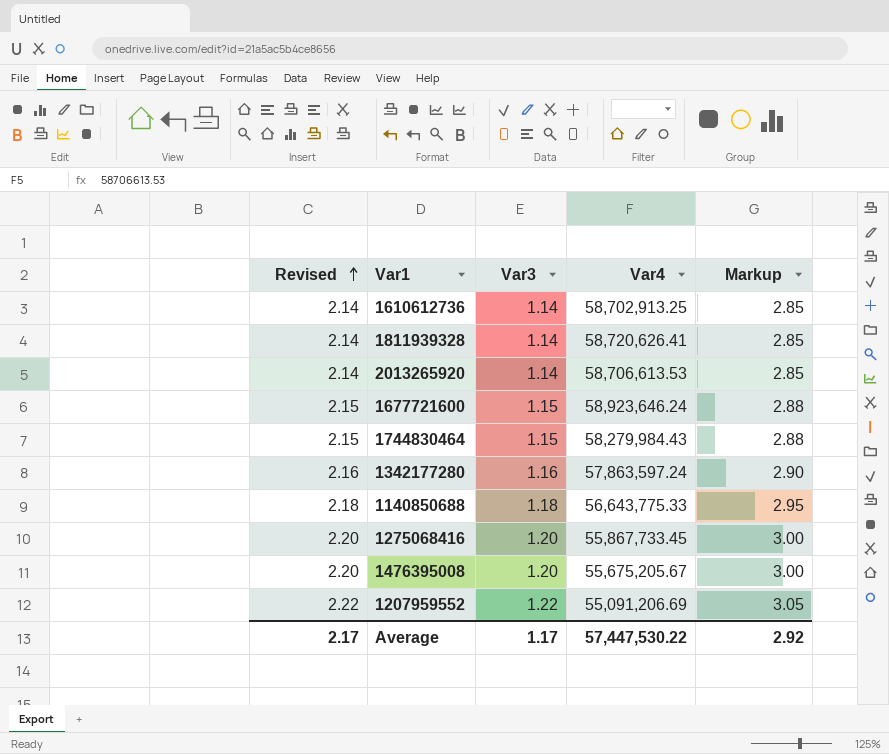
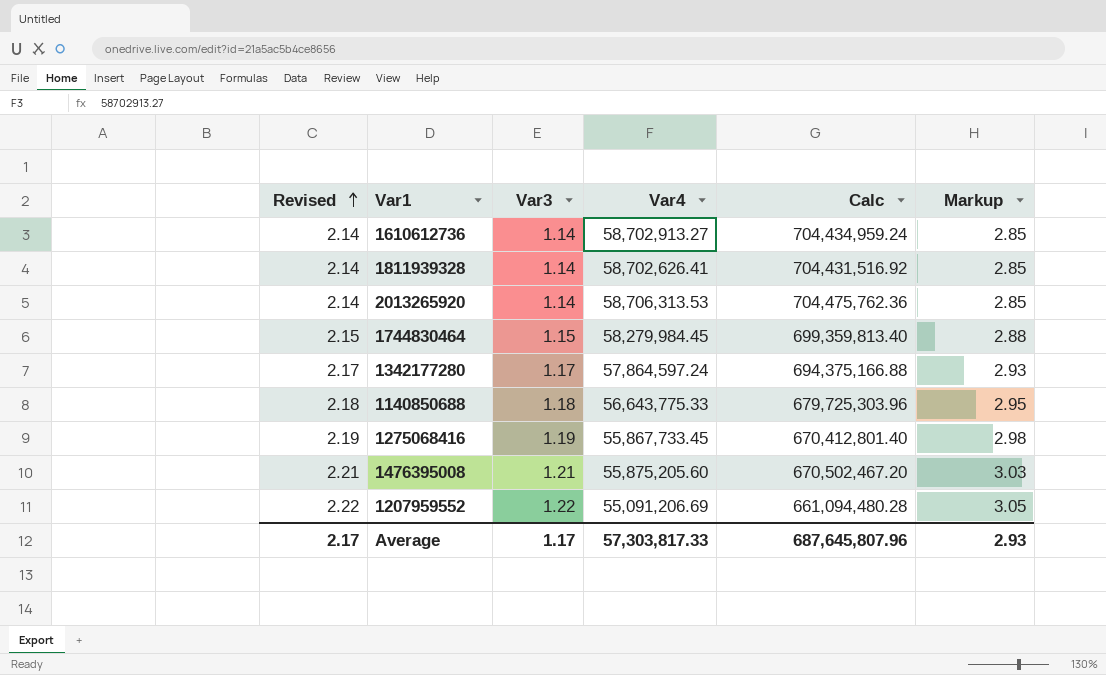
column Calc | formula: none -> [Var4] * 12
row 1677721600: 2.15 | 1.15 | 58,923,646.24 | 2.88 -> none
1610612736 | Var4: 58,702,913.25 -> 58,702,913.27
1811939328 | Var4: 58,720,626.41 -> 58,702,626.41
2013265920 | Var4: 58,706,613.53 -> 58,706,313.53
1744830464 | Var4: 58,279,984.43 -> 58,279,984.45
1342177280 | Revised: 2.16 -> 2.17
1342177280 | Var3: 1.16 -> 1.17
1342177280 | Var4: 57,863,597.24 -> 57,864,597.24
1342177280 | Markup: 2.90 -> 2.93
1275068416 | Revised: 2.20 -> 2.19
1275068416 | Var3: 1.20 -> 1.19
1275068416 | Markup: 3.00 -> 2.98
1476395008 | Revised: 2.20 -> 2.21
1476395008 | Var3: 1.20 -> 1.21
1476395008 | Var4: 55,675,205.67 -> 55,875,205.60
1476395008 | Markup: 3.00 -> 3.03
Average | Var4: 57,447,530.22 -> 57,303,817.33
Average | Markup: 2.92 -> 2.93

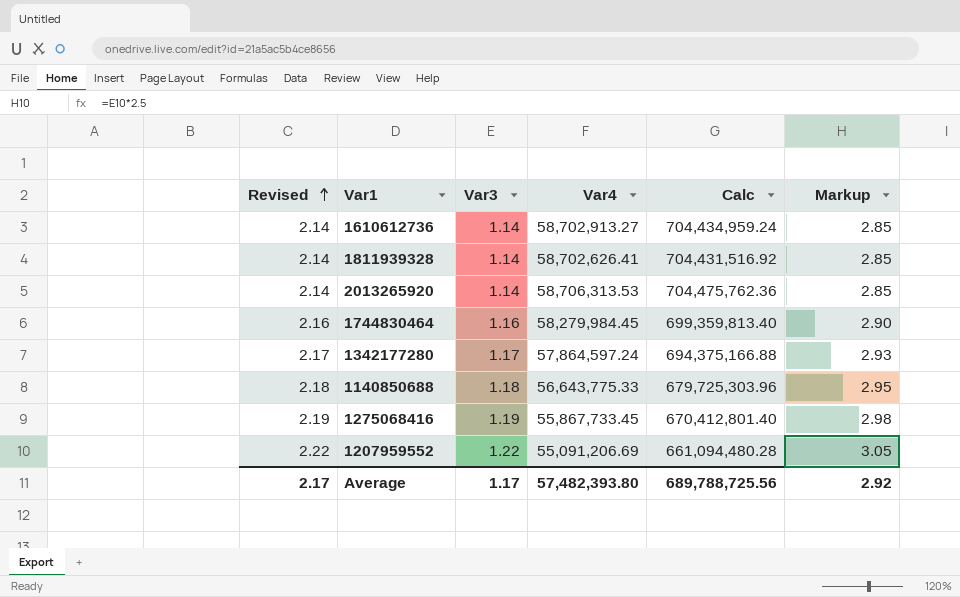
row 1476395008: 2.21 | 1.21 | 55,875,205.60 | 670,502,467.20 | 3.03 -> none
1744830464 | Revised: 2.15 -> 2.16
1744830464 | Var3: 1.15 -> 1.16
1744830464 | Markup: 2.88 -> 2.90
Average | Var4: 57,303,817.33 -> 57,482,393.80
Average | Calc: 687,645,807.96 -> 689,788,725.56
Average | Markup: 2.93 -> 2.92

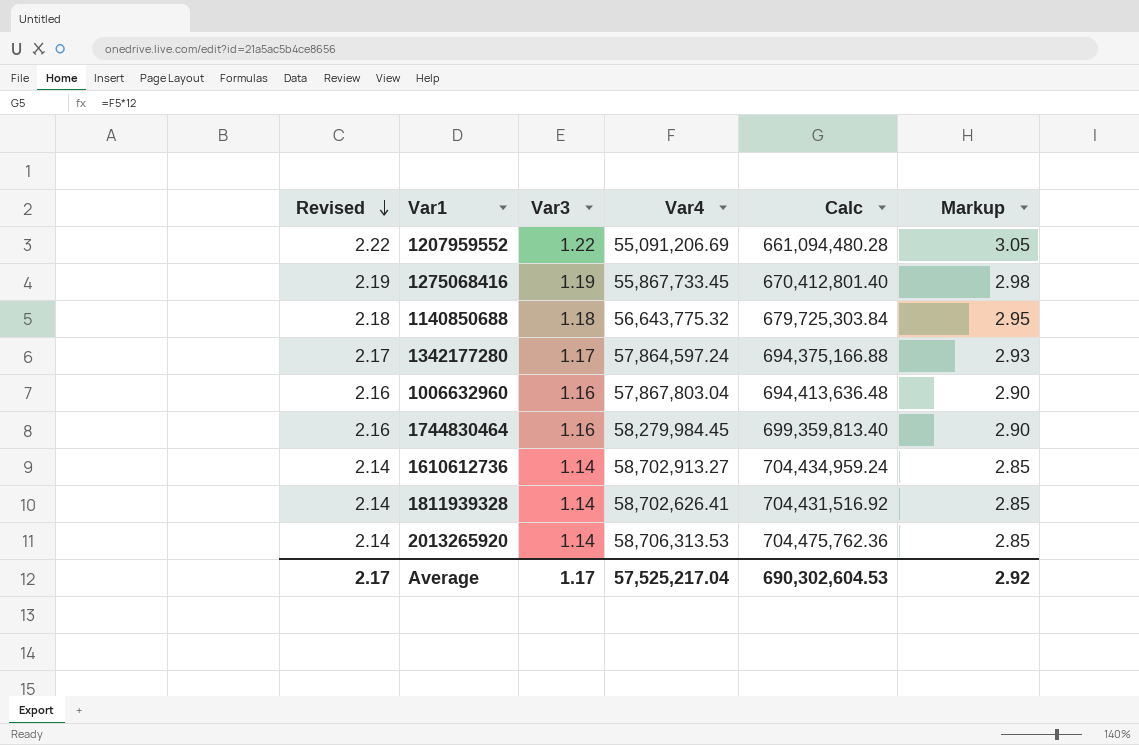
row order: Revised ascending -> Revised descending
1140850688 | Var4: 56,643,775.33 -> 56,643,775.32
1140850688 | Calc: 679,725,303.96 -> 679,725,303.84
row 1006632960: none -> 2.16 | 1.16 | 57,867,803.04 | 694,413,636.48 | 2.90
Average | Var4: 57,482,393.80 -> 57,525,217.04
Average | Calc: 689,788,725.56 -> 690,302,604.53

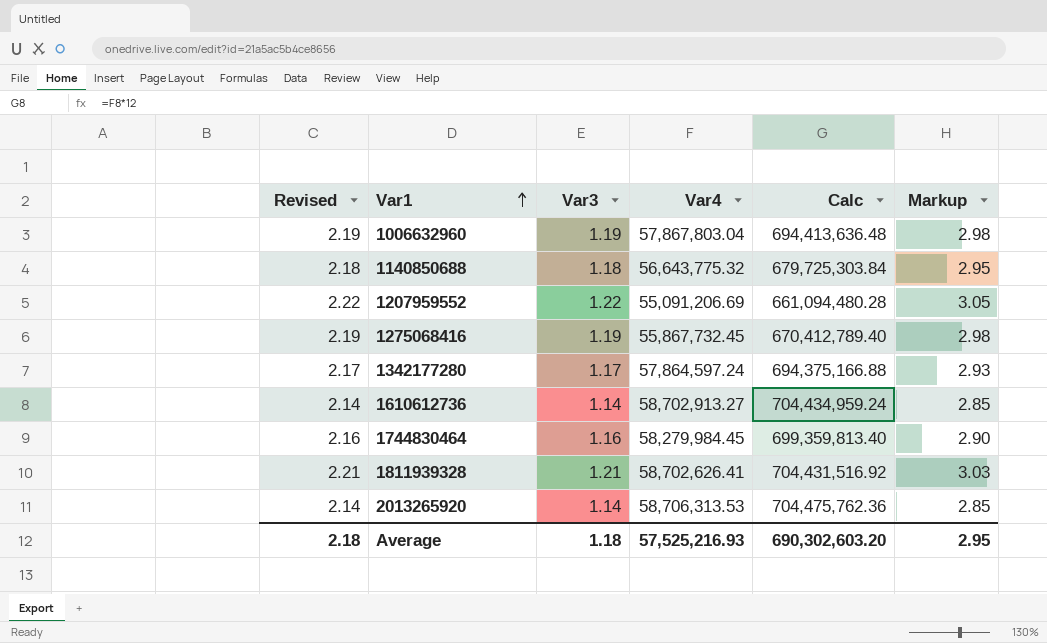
row order: Revised descending -> Var1 ascending
1006632960 | Revised: 2.16 -> 2.19
1006632960 | Var3: 1.16 -> 1.19
1006632960 | Markup: 2.90 -> 2.98
1275068416 | Var4: 55,867,733.45 -> 55,867,732.45
1275068416 | Calc: 670,412,801.40 -> 670,412,789.40
1811939328 | Revised: 2.14 -> 2.21
1811939328 | Var3: 1.14 -> 1.21
1811939328 | Markup: 2.85 -> 3.03
Average | Revised: 2.17 -> 2.18
Average | Var3: 1.17 -> 1.18
Average | Var4: 57,525,217.04 -> 57,525,216.93
Average | Calc: 690,302,604.53 -> 690,302,603.20
Average | Markup: 2.92 -> 2.95

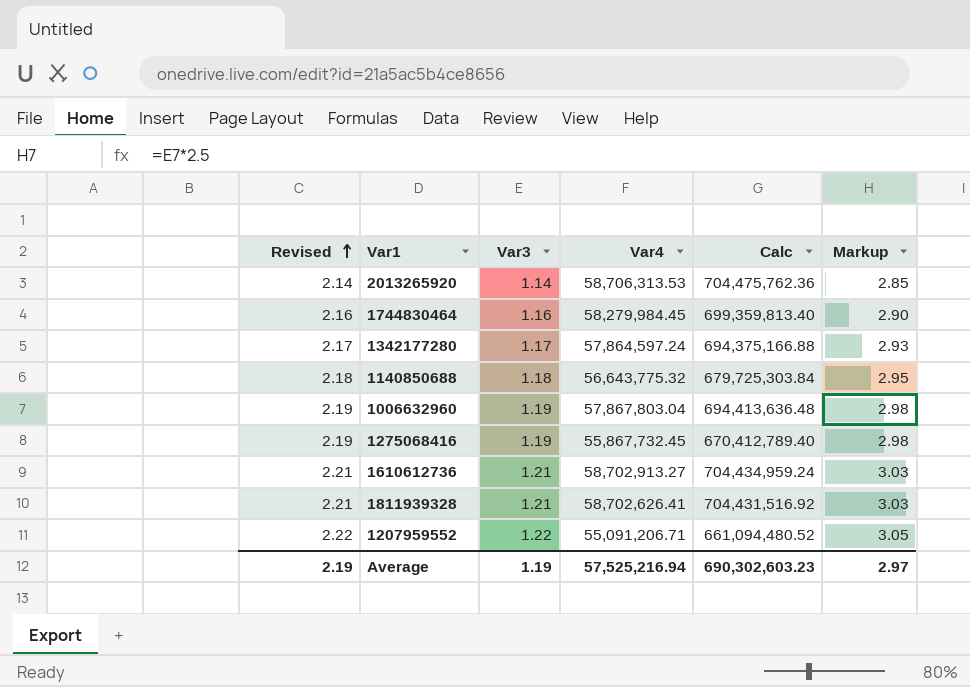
row order: Var1 ascending -> Revised ascending
1610612736 | Revised: 2.14 -> 2.21
1610612736 | Var3: 1.14 -> 1.21
1610612736 | Markup: 2.85 -> 3.03
1207959552 | Var4: 55,091,206.69 -> 55,091,206.71
1207959552 | Calc: 661,094,480.28 -> 661,094,480.52
Average | Revised: 2.18 -> 2.19
Average | Var3: 1.18 -> 1.19
Average | Var4: 57,525,216.93 -> 57,525,216.94
Average | Calc: 690,302,603.20 -> 690,302,603.23
Average | Markup: 2.95 -> 2.97

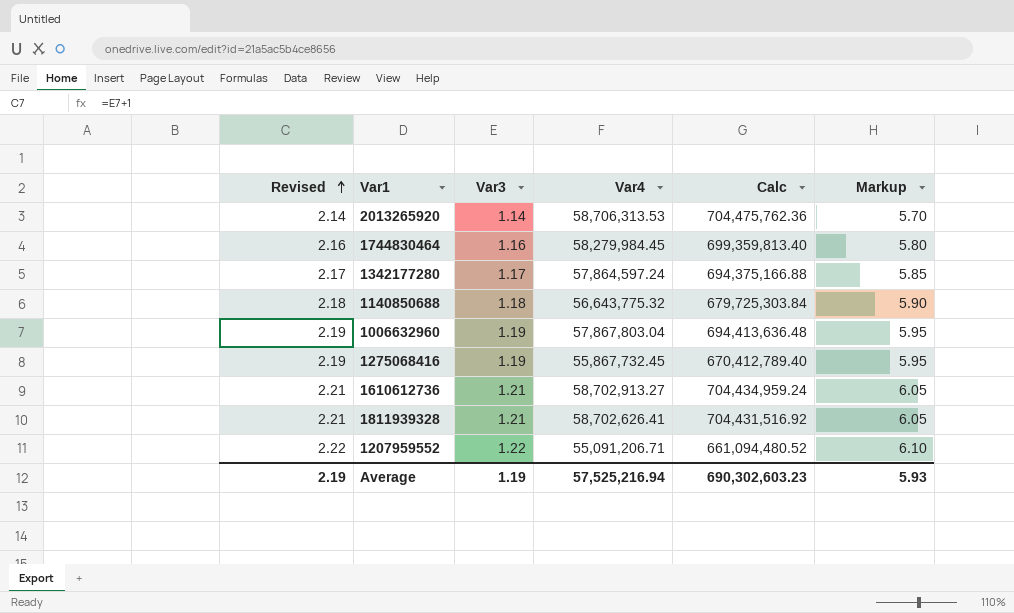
column Markup | formula: [Var3] * 2.5 -> [Var3] * 5
Average | Markup: 2.97 -> 5.93

